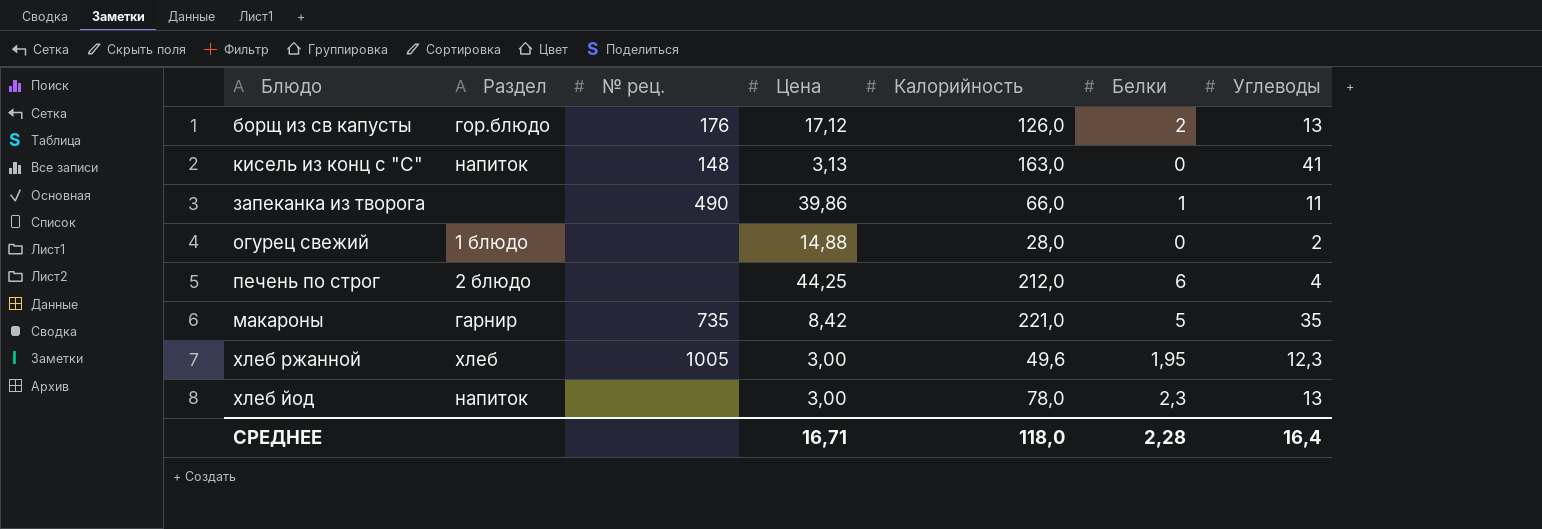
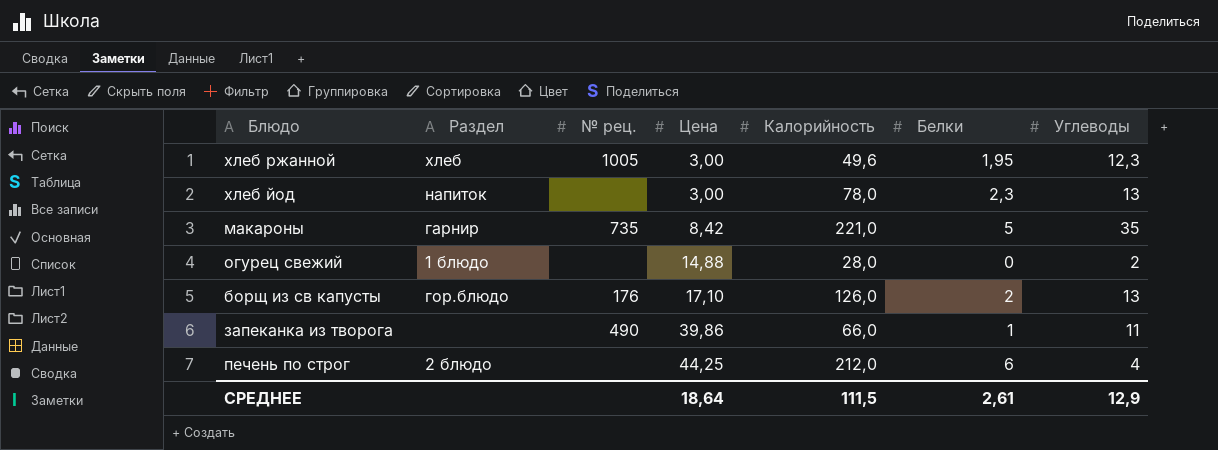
row order: none -> Цена ascending
row кисель из конц с "С": напиток | 148 | 3,13 | 163,0 | 0 | 41 -> none
борщ из св капусты | Цена: 17,12 -> 17,10
СРЕДНЕЕ | Цена: 16,71 -> 18,64
СРЕДНЕЕ | Калорийность: 118,0 -> 111,5
СРЕДНЕЕ | Белки: 2,28 -> 2,61
СРЕДНЕЕ | Углеводы: 16,4 -> 12,9

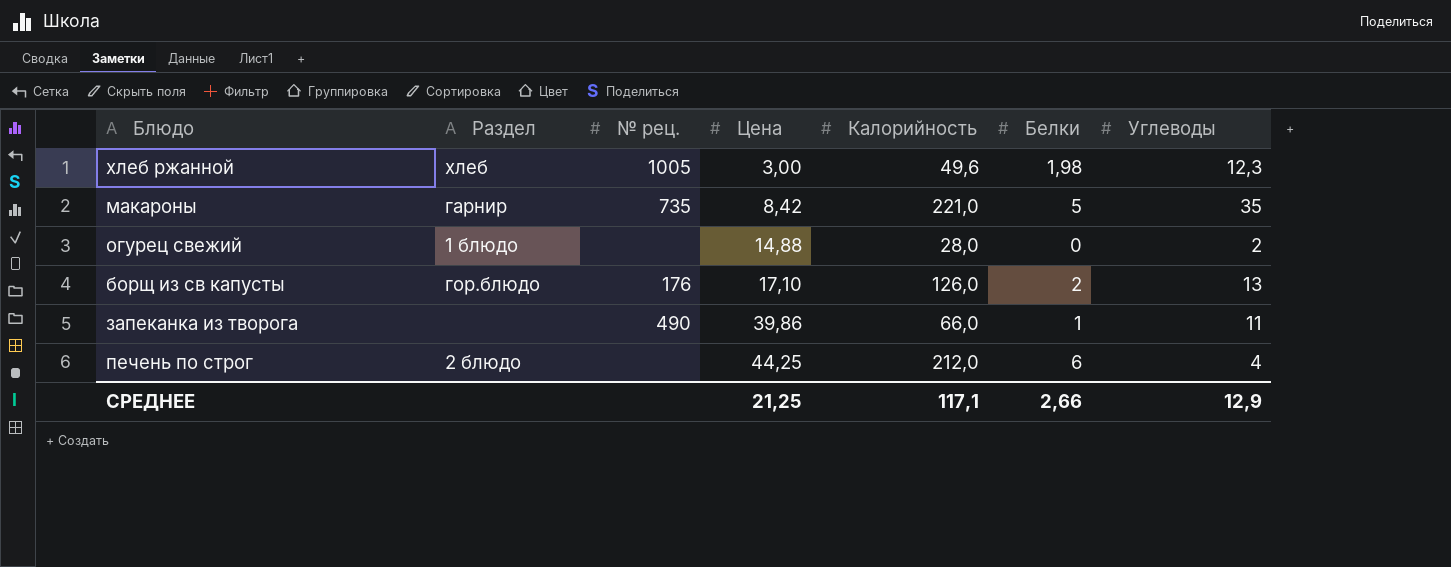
row хлеб йод: напиток | none | 3,00 | 78,0 | 2,3 | 13 -> none
хлеб ржанной | Белки: 1,95 -> 1,98
СРЕДНЕЕ | Цена: 18,64 -> 21,25
СРЕДНЕЕ | Калорийность: 111,5 -> 117,1
СРЕДНЕЕ | Белки: 2,61 -> 2,66

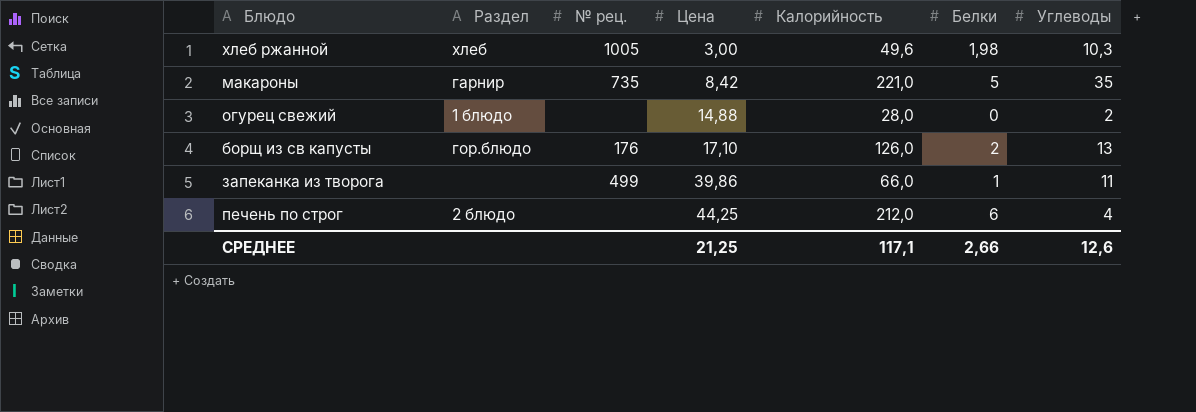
хлеб ржанной | Углеводы: 12,3 -> 10,3
запеканка из творога | № рец.: 490 -> 499
СРЕДНЕЕ | Углеводы: 12,9 -> 12,6

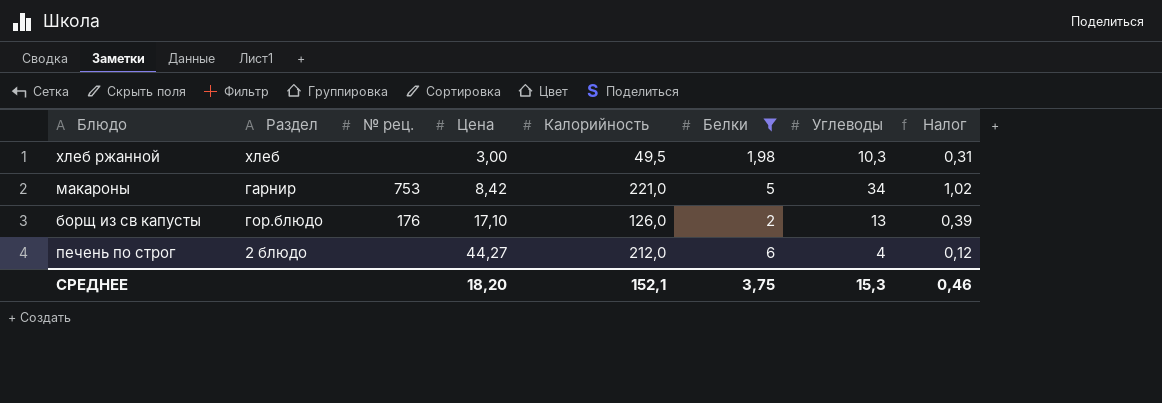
filter: none -> Белки >= 1,98
column Налог | formula: none -> [Углеводы] * 0,03
хлеб ржанной | № рец.: 1005 -> none
хлеб ржанной | Калорийность: 49,6 -> 49,5
макароны | № рец.: 735 -> 753
макароны | Углеводы: 35 -> 34
печень по строг | Цена: 44,25 -> 44,27
СРЕДНЕЕ | Цена: 21,25 -> 18,20
СРЕДНЕЕ | Калорийность: 117,1 -> 152,1
СРЕДНЕЕ | Белки: 2,66 -> 3,75
СРЕДНЕЕ | Углеводы: 12,6 -> 15,3

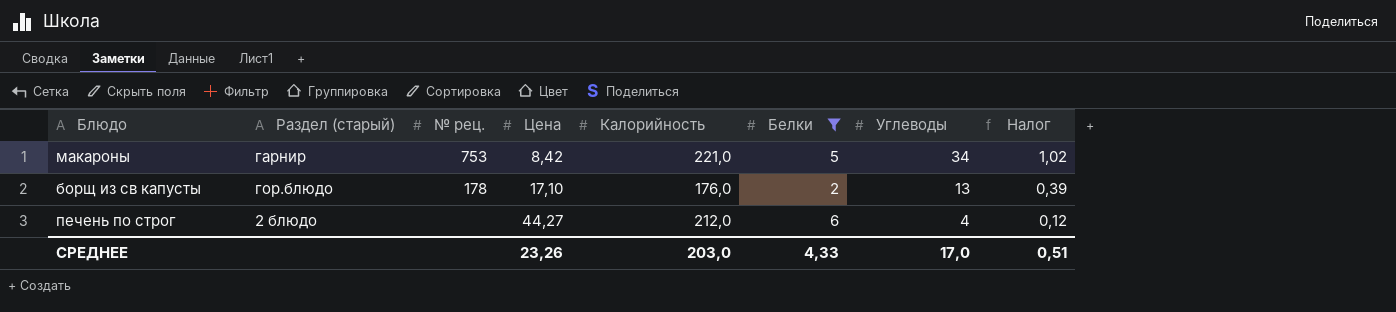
column name: Раздел -> Раздел (старый)
row хлеб ржанной: хлеб | none | 3,00 | 49,5 | 1,98 | 10,3 | 0,31 -> none
борщ из св капусты | № рец.: 176 -> 178
борщ из св капусты | Калорийность: 126,0 -> 176,0
СРЕДНЕЕ | Цена: 18,20 -> 23,26
СРЕДНЕЕ | Калорийность: 152,1 -> 203,0
СРЕДНЕЕ | Белки: 3,75 -> 4,33
СРЕДНЕЕ | Углеводы: 15,3 -> 17,0
СРЕДНЕЕ | Налог: 0,46 -> 0,51

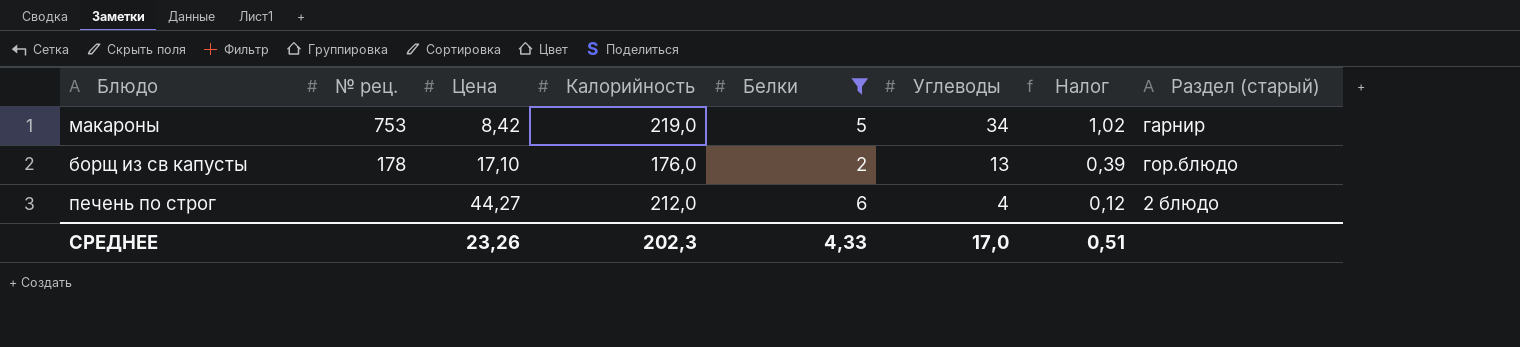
column Раздел (старый) | position: 2 -> 8
макароны | Калорийность: 221,0 -> 219,0
СРЕДНЕЕ | Калорийность: 203,0 -> 202,3

